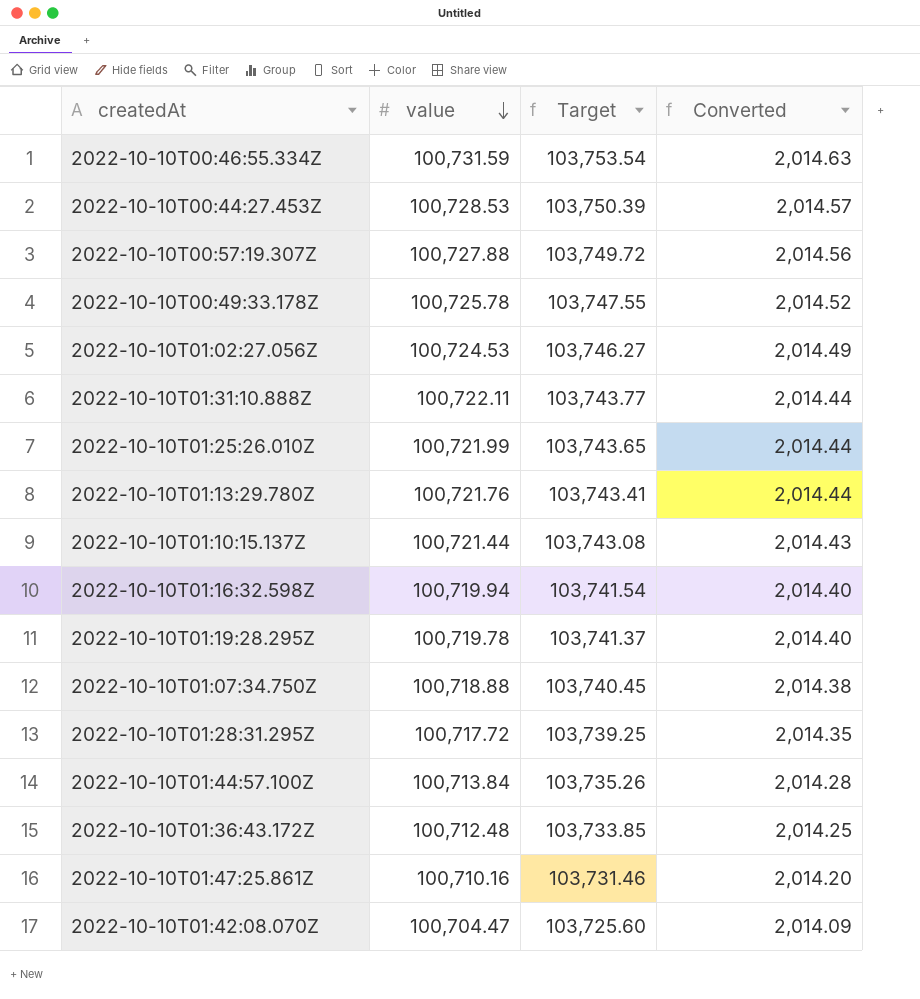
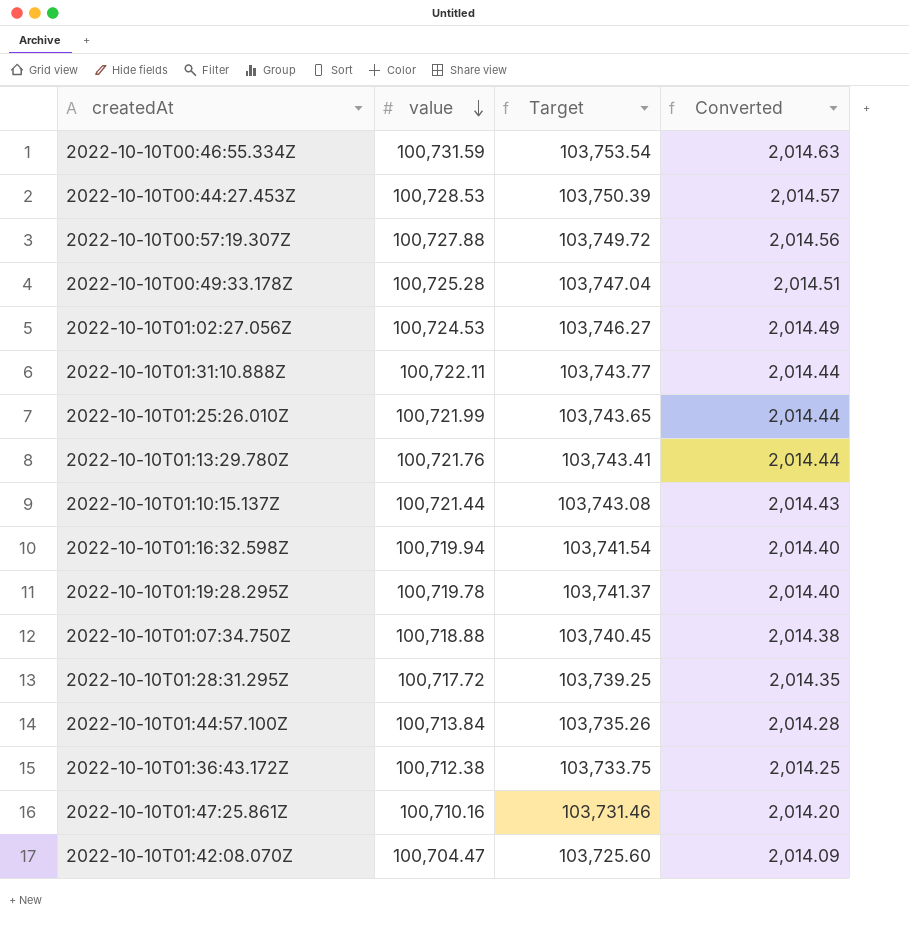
2022-10-10T00:49:33.178Z | value: 100,725.78 -> 100,725.28
2022-10-10T00:49:33.178Z | Target: 103,747.55 -> 103,747.04
2022-10-10T00:49:33.178Z | Converted: 2,014.52 -> 2,014.51
2022-10-10T01:36:43.172Z | value: 100,712.48 -> 100,712.38
2022-10-10T01:36:43.172Z | Target: 103,733.85 -> 103,733.75

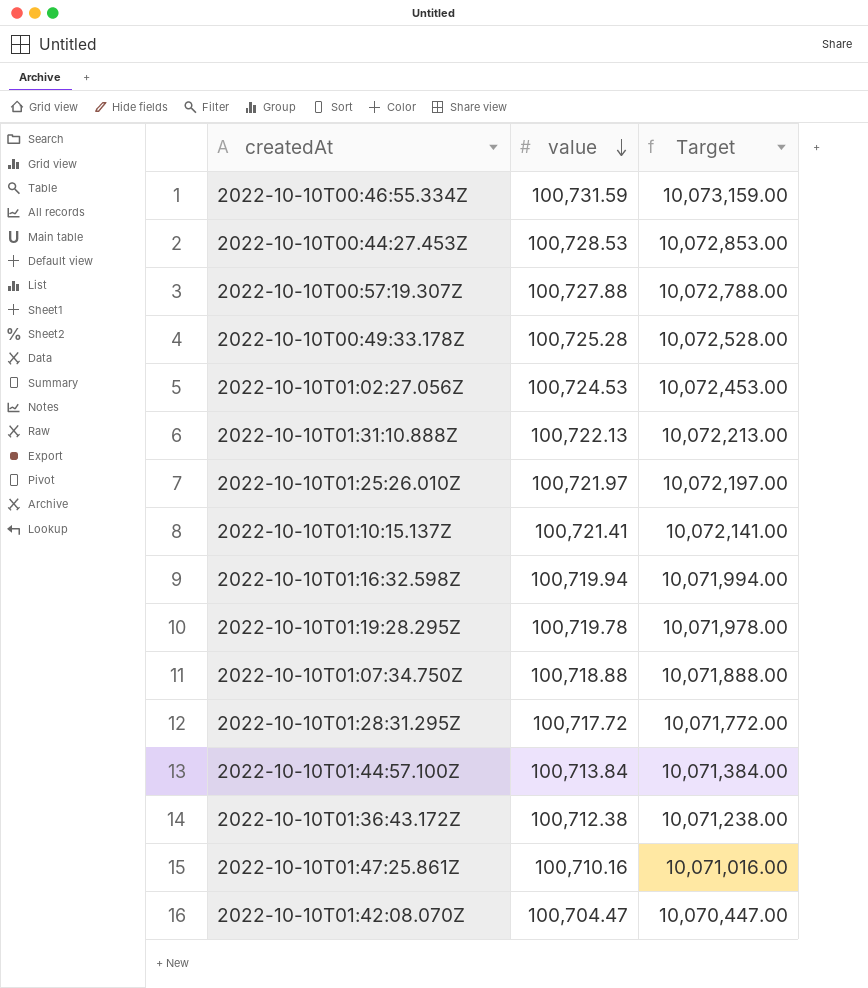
column Converted | formula: [value] * 0.02 -> none
column Target | formula: [value] * 1.03 -> [value] * 100
row 2022-10-10T01:13:29.780Z: 100,721.76 | 103,743.41 | 2,014.44 -> none
2022-10-10T01:31:10.888Z | value: 100,722.11 -> 100,722.13
2022-10-10T01:25:26.010Z | value: 100,721.99 -> 100,721.97
2022-10-10T01:10:15.137Z | value: 100,721.44 -> 100,721.41

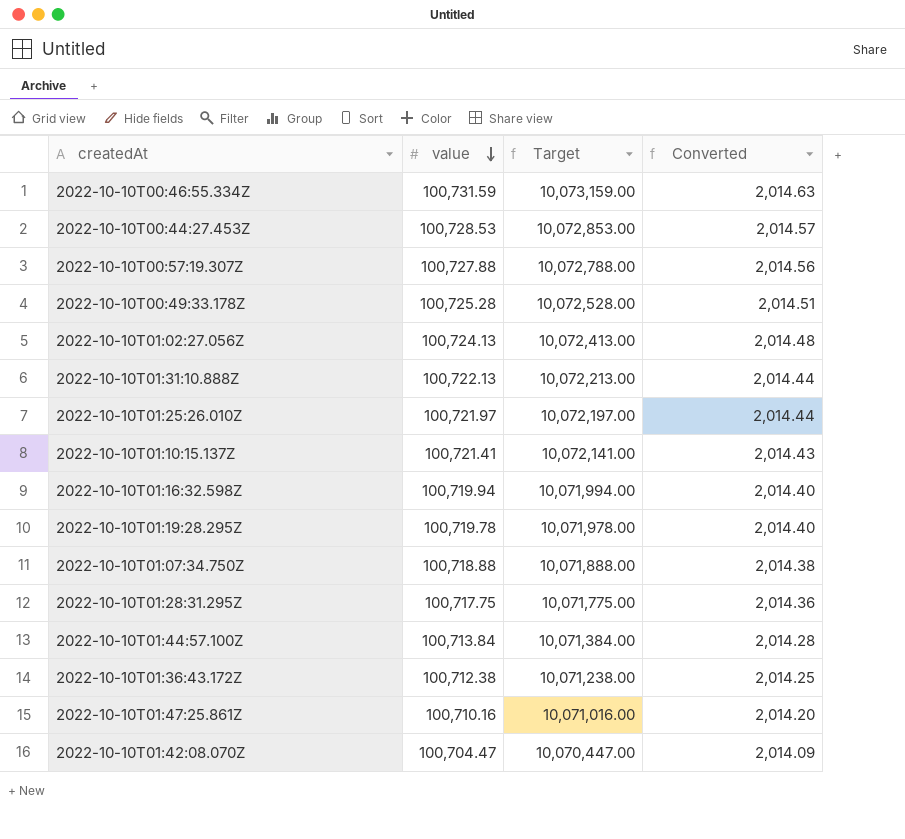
column Converted | formula: none -> [value] * 0.02
2022-10-10T01:02:27.056Z | value: 100,724.53 -> 100,724.13
2022-10-10T01:02:27.056Z | Target: 10,072,453.00 -> 10,072,413.00
2022-10-10T01:28:31.295Z | value: 100,717.72 -> 100,717.75
2022-10-10T01:28:31.295Z | Target: 10,071,772.00 -> 10,071,775.00

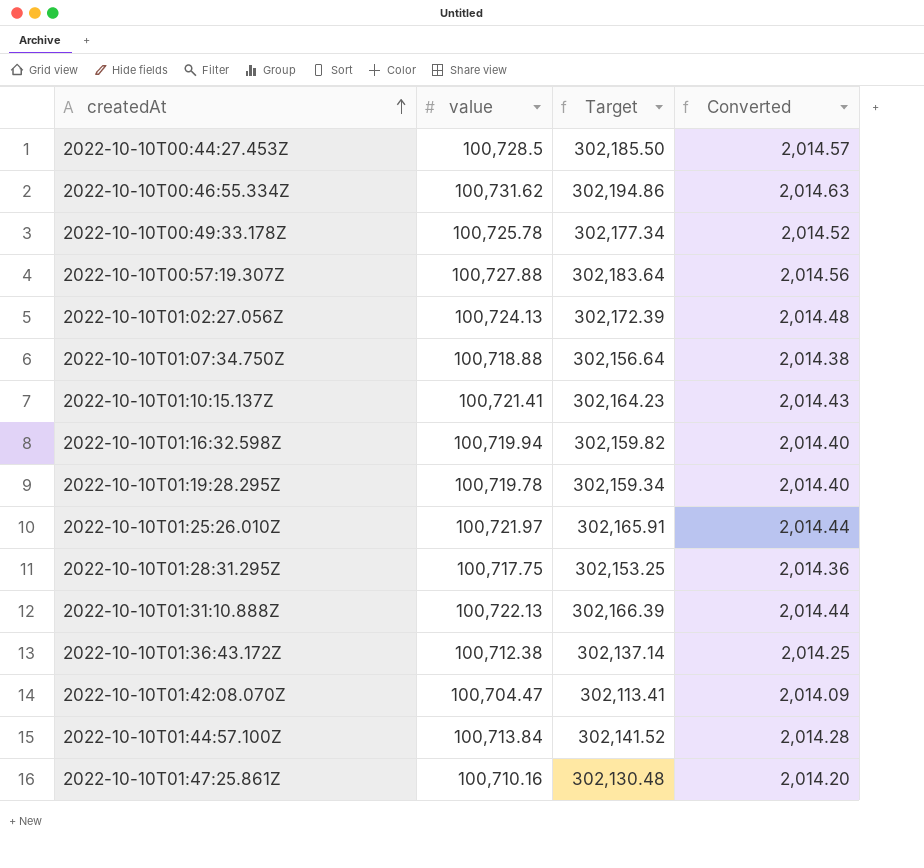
row order: value descending -> createdAt ascending
column Target | formula: [value] * 100 -> [value] * 3
2022-10-10T00:44:27.453Z | value: 100,728.53 -> 100,728.5
2022-10-10T00:46:55.334Z | value: 100,731.59 -> 100,731.62
2022-10-10T00:49:33.178Z | value: 100,725.28 -> 100,725.78
2022-10-10T00:49:33.178Z | Converted: 2,014.51 -> 2,014.52

